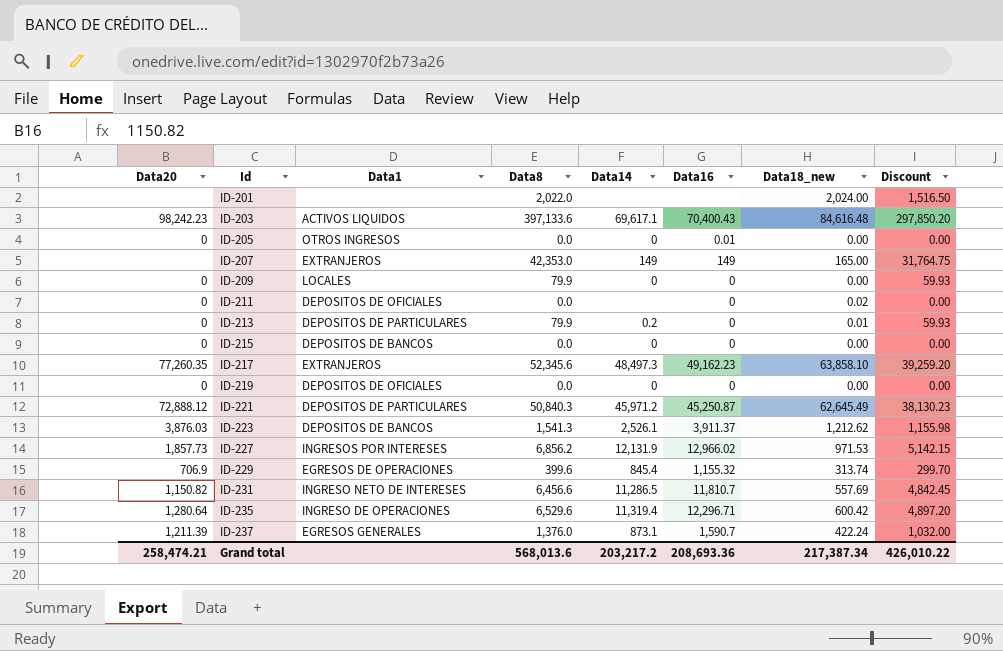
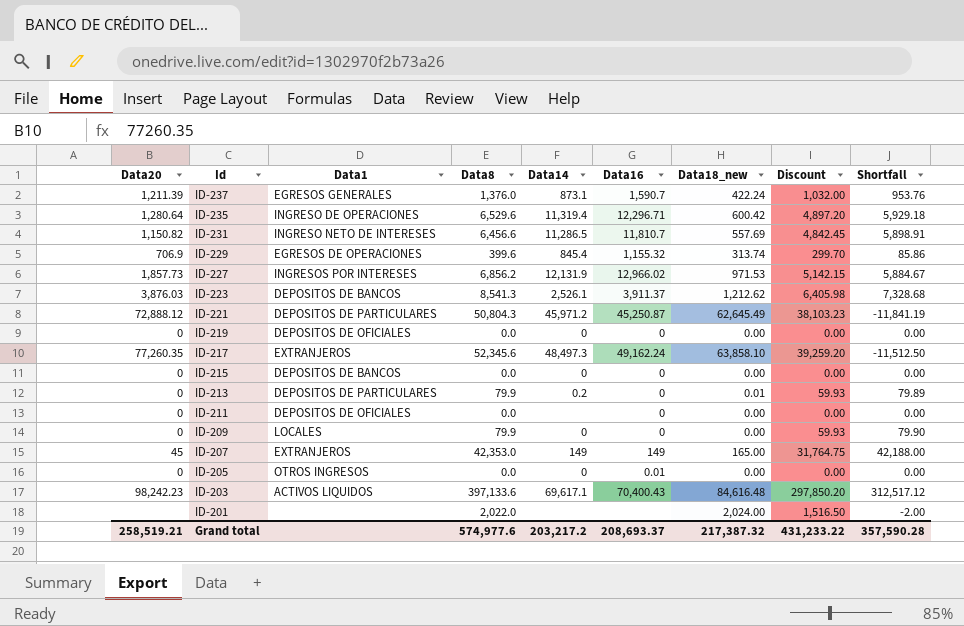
row order: Id ascending -> Id descending
column Shortfall | formula: none -> [Data8] - [Data18_new]
ID-223 | Data8: 1,541.3 -> 8,541.3
ID-223 | Discount: 1,155.98 -> 6,405.98
ID-221 | Data8: 50,840.3 -> 50,804.3
ID-221 | Discount: 38,130.23 -> 38,103.23
ID-217 | Data16: 49,162.23 -> 49,162.24
ID-211 | Data18_new: 0.02 -> 0.00
ID-207 | Data20: none -> 45
Grand total | Data20: 258,474.21 -> 258,519.21
Grand total | Data8: 568,013.6 -> 574,977.6
Grand total | Data16: 208,693.36 -> 208,693.37
Grand total | Data18_new: 217,387.34 -> 217,387.32
Grand total | Discount: 426,010.22 -> 431,233.22

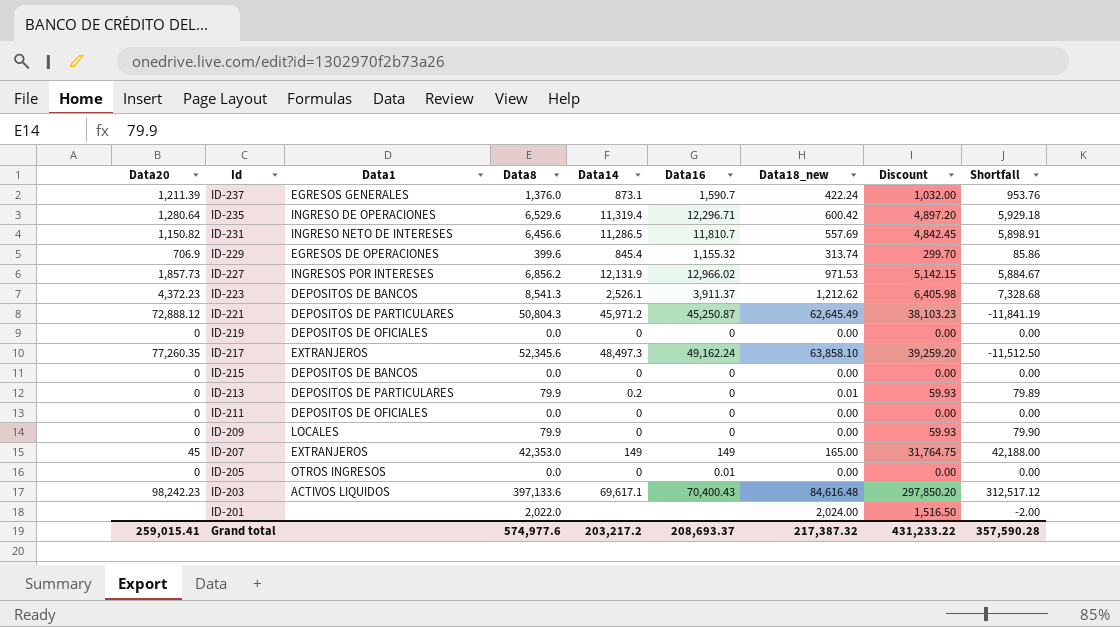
ID-223 | Data20: 3,876.03 -> 4,372.23
ID-211 | Data14: none -> 0
Grand total | Data20: 258,519.21 -> 259,015.41

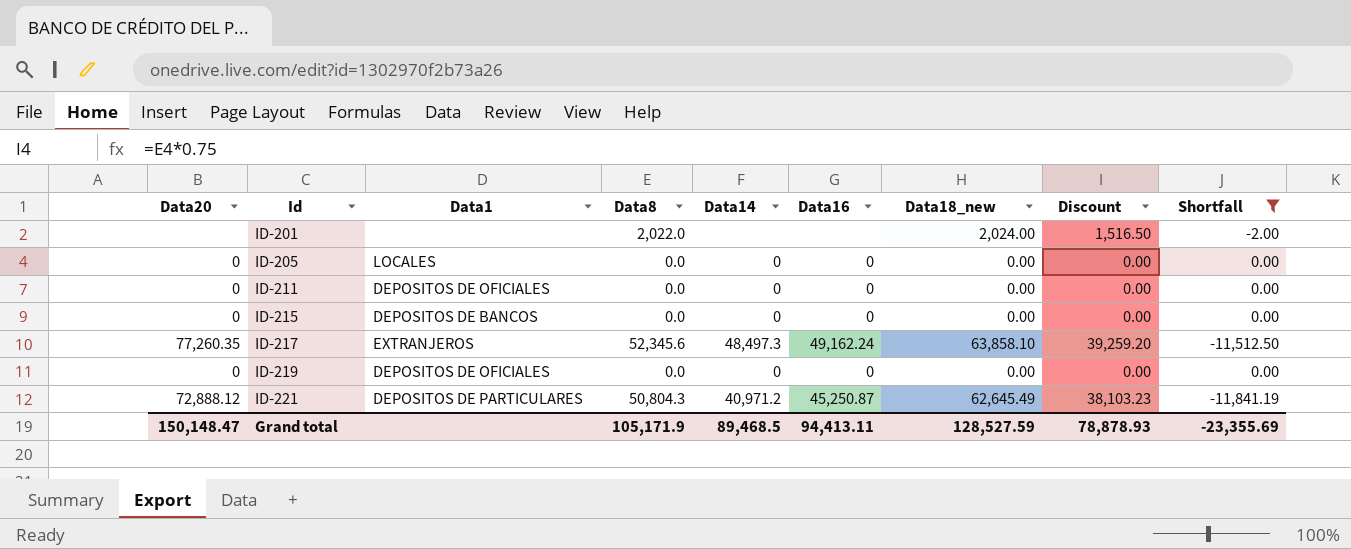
filter: none -> Shortfall <= 0.00
row order: Id descending -> Id ascending
ID-205 | Data1: OTROS INGRESOS -> LOCALES
ID-205 | Data16: 0.01 -> 0
ID-221 | Data14: 45,971.2 -> 40,971.2
Grand total | Data20: 259,015.41 -> 150,148.47
Grand total | Data8: 574,977.6 -> 105,171.9
Grand total | Data14: 203,217.2 -> 89,468.5
Grand total | Data16: 208,693.37 -> 94,413.11
Grand total | Data18_new: 217,387.32 -> 128,527.59
Grand total | Discount: 431,233.22 -> 78,878.93
Grand total | Shortfall: 357,590.28 -> -23,355.69

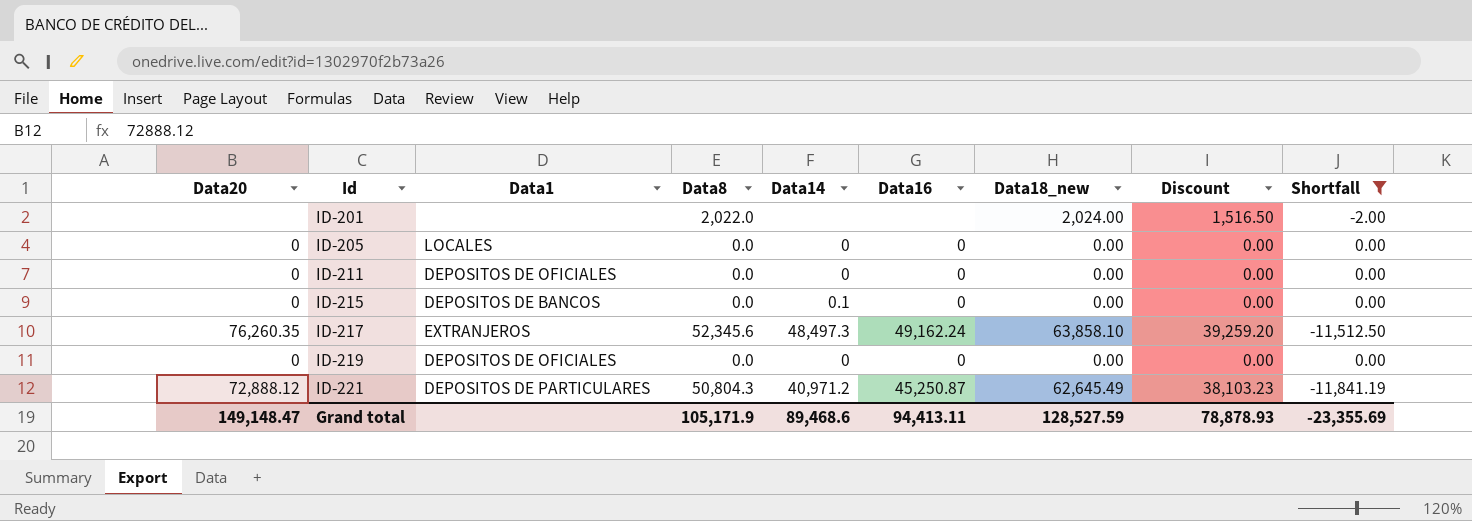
ID-215 | Data14: 0 -> 0.1
ID-217 | Data20: 77,260.35 -> 76,260.35
Grand total | Data20: 150,148.47 -> 149,148.47
Grand total | Data14: 89,468.5 -> 89,468.6

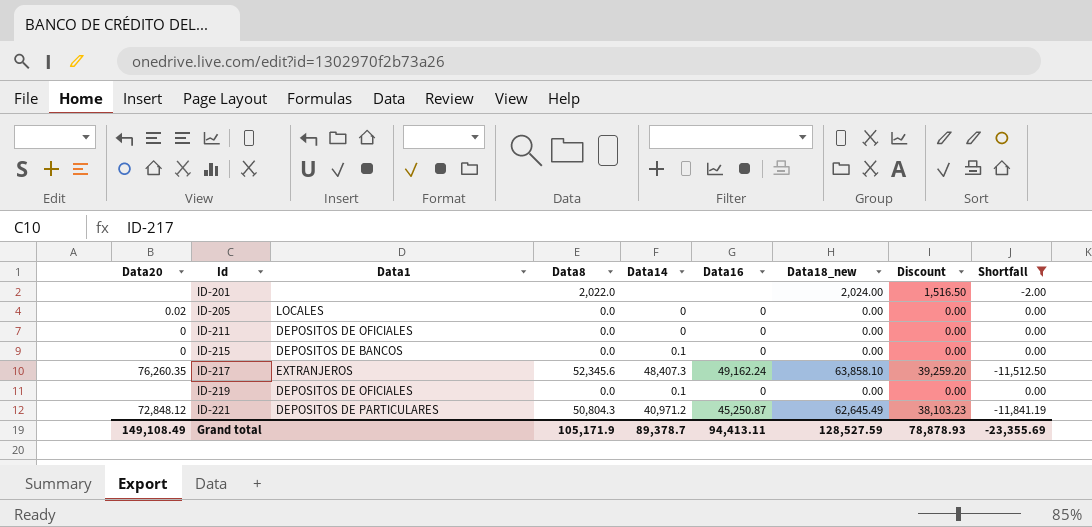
ID-205 | Data20: 0 -> 0.02
ID-217 | Data14: 48,497.3 -> 48,407.3
ID-219 | Data20: 0 -> none
ID-219 | Data14: 0 -> 0.1
ID-221 | Data20: 72,888.12 -> 72,848.12
Grand total | Data20: 149,148.47 -> 149,108.49
Grand total | Data14: 89,468.6 -> 89,378.7

